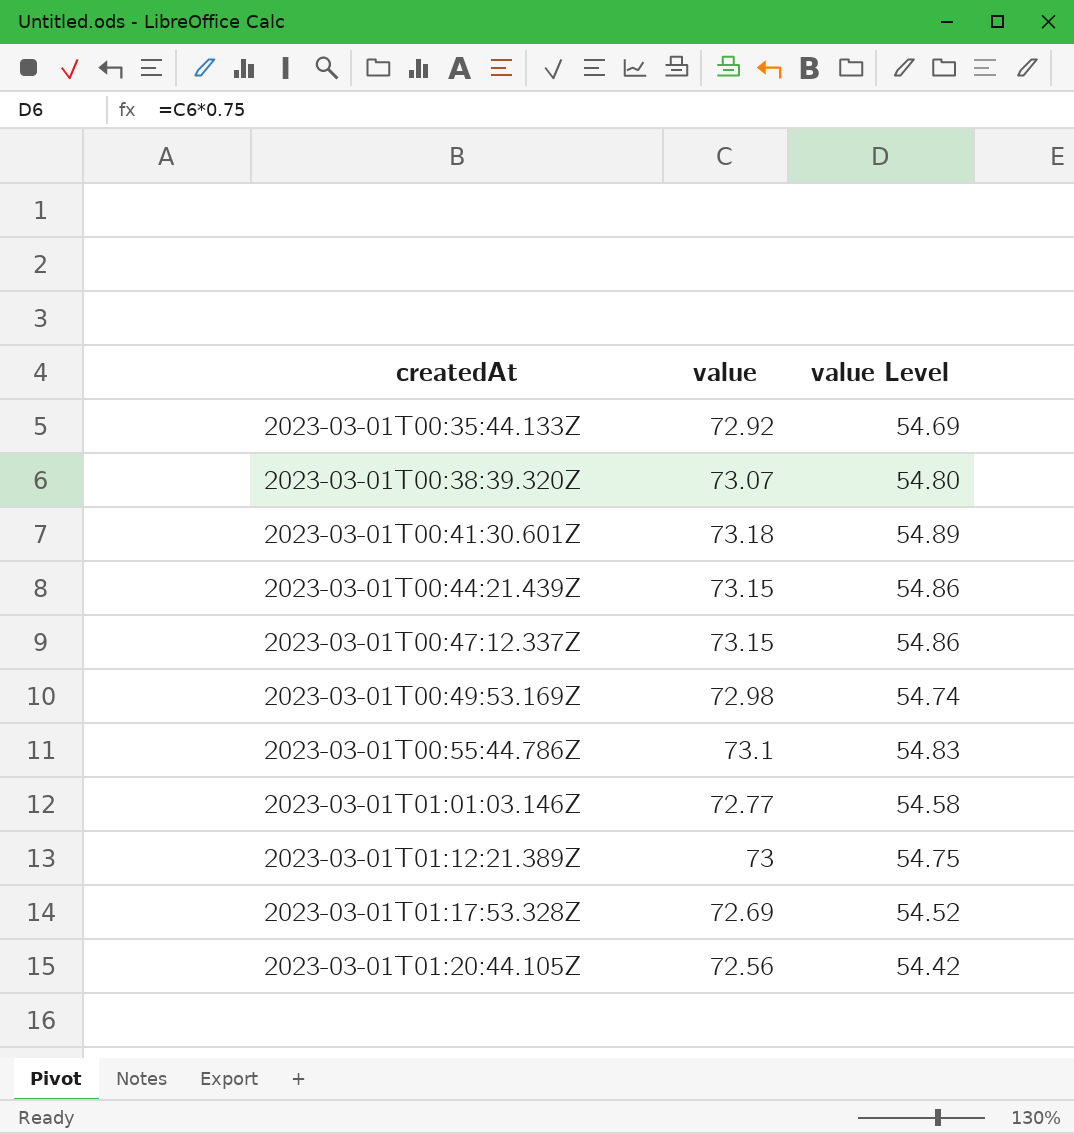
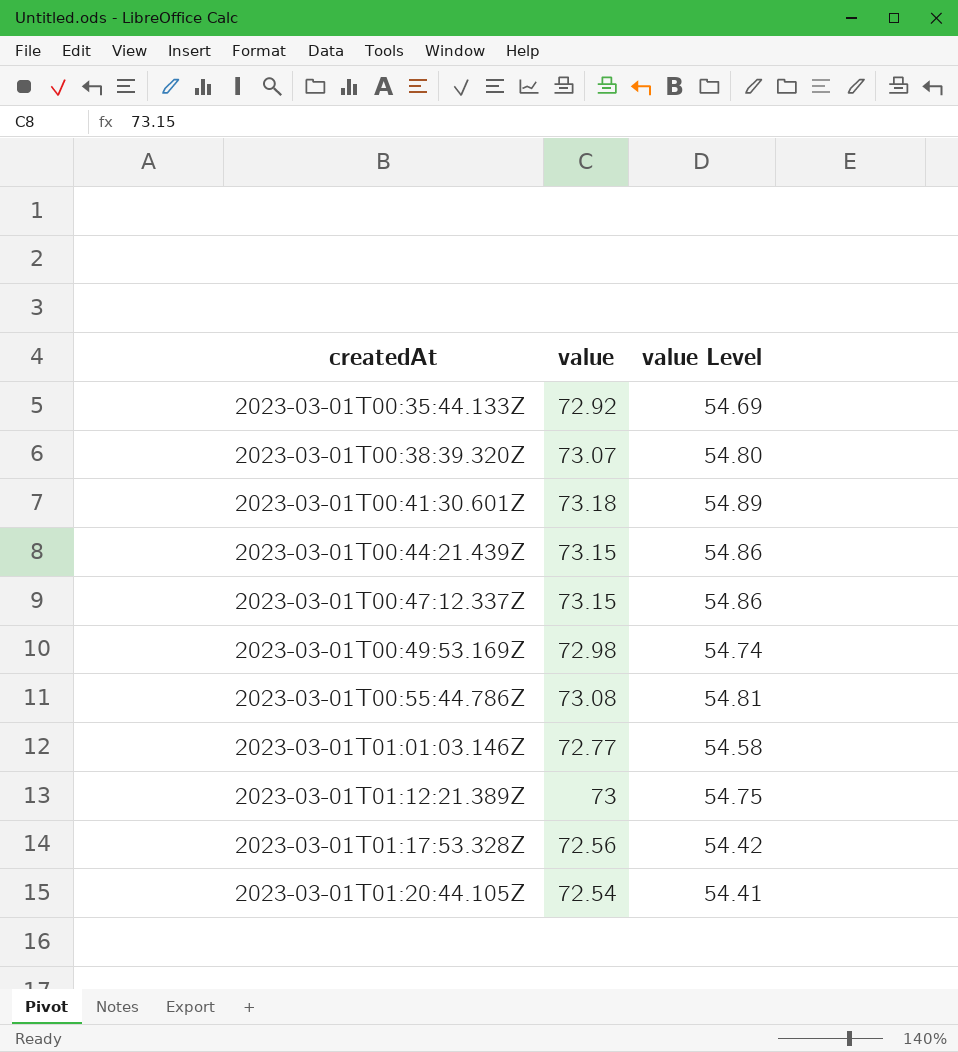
2023-03-01T00:55:44.786Z | value: 73.1 -> 73.08
2023-03-01T00:55:44.786Z | value Level: 54.83 -> 54.81
2023-03-01T01:17:53.328Z | value: 72.69 -> 72.56
2023-03-01T01:17:53.328Z | value Level: 54.52 -> 54.42
2023-03-01T01:20:44.105Z | value: 72.56 -> 72.54
2023-03-01T01:20:44.105Z | value Level: 54.42 -> 54.41

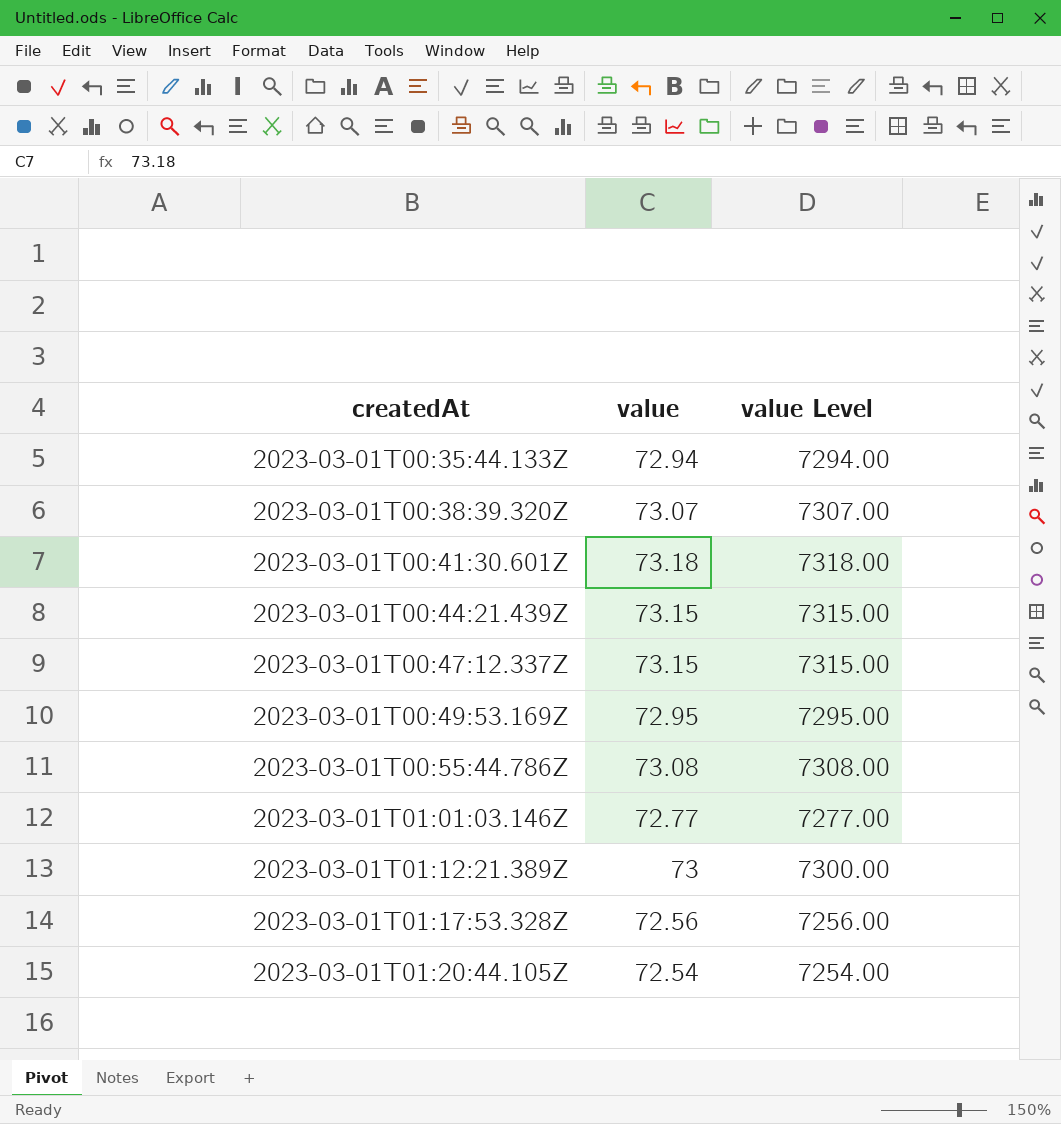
column value Level | formula: [value] * 0.75 -> [value] * 100
2023-03-01T00:35:44.133Z | value: 72.92 -> 72.94
2023-03-01T00:49:53.169Z | value: 72.98 -> 72.95

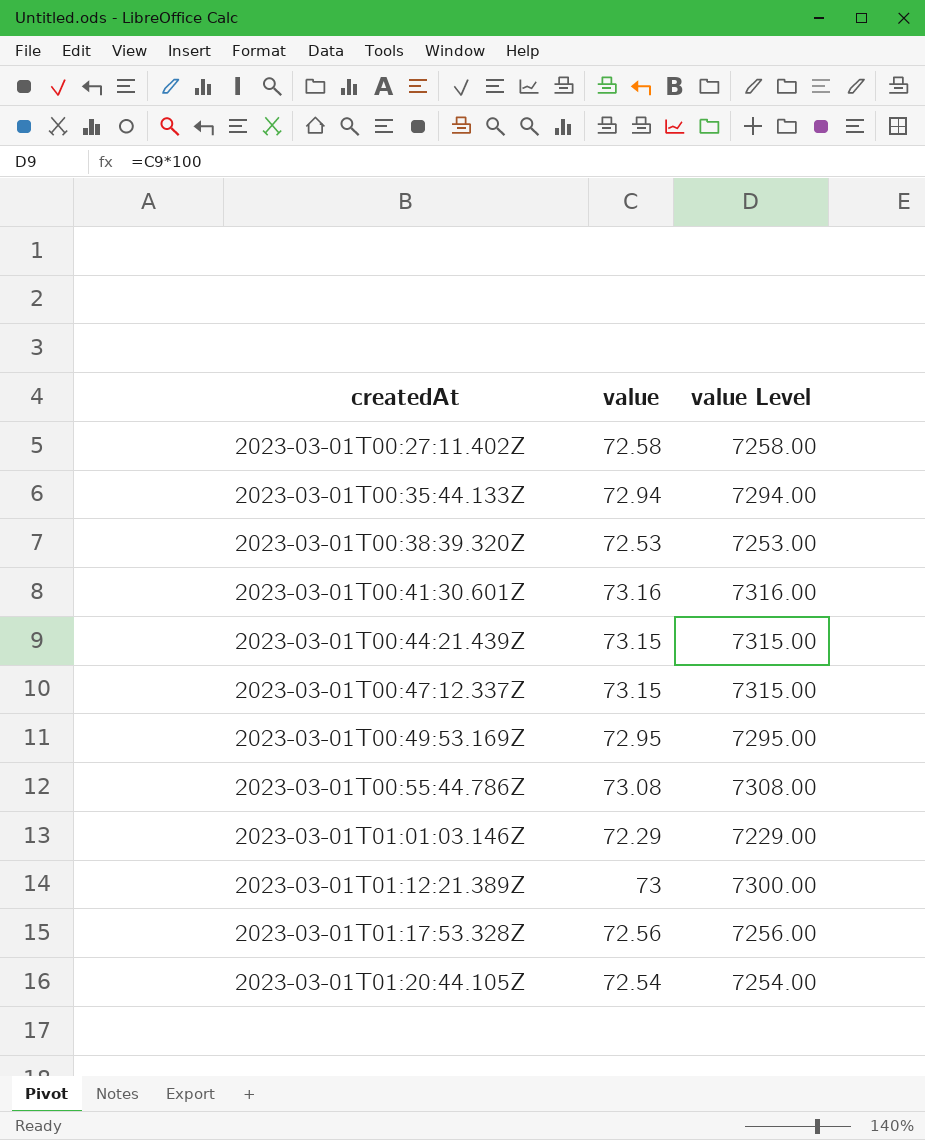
row 2023-03-01T00:27:11.402Z: none -> 72.58 | 7258.00
2023-03-01T00:38:39.320Z | value: 73.07 -> 72.53
2023-03-01T00:38:39.320Z | value Level: 7307.00 -> 7253.00
2023-03-01T00:41:30.601Z | value: 73.18 -> 73.16
2023-03-01T00:41:30.601Z | value Level: 7318.00 -> 7316.00
2023-03-01T01:01:03.146Z | value: 72.77 -> 72.29
2023-03-01T01:01:03.146Z | value Level: 7277.00 -> 7229.00

